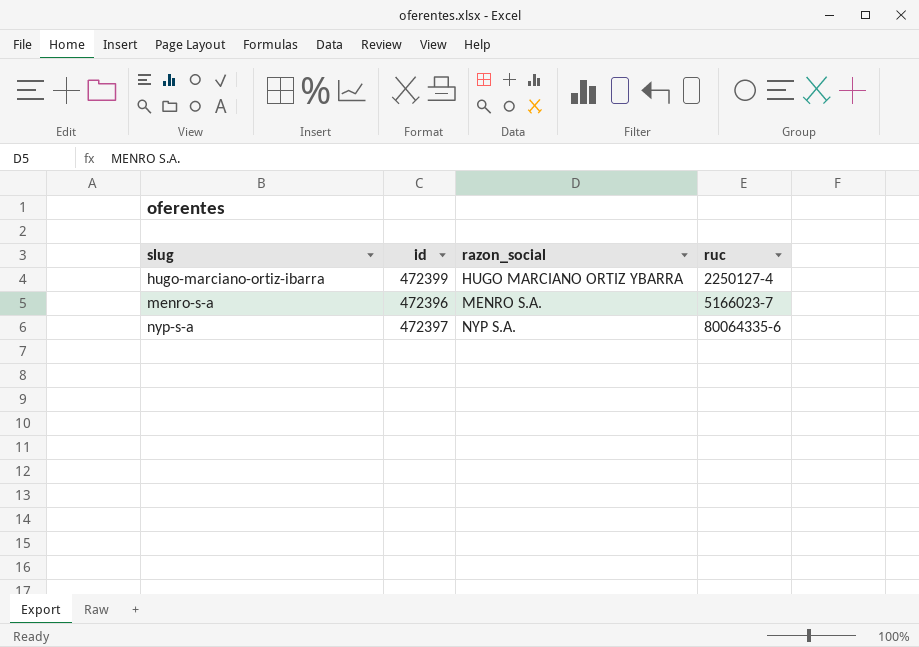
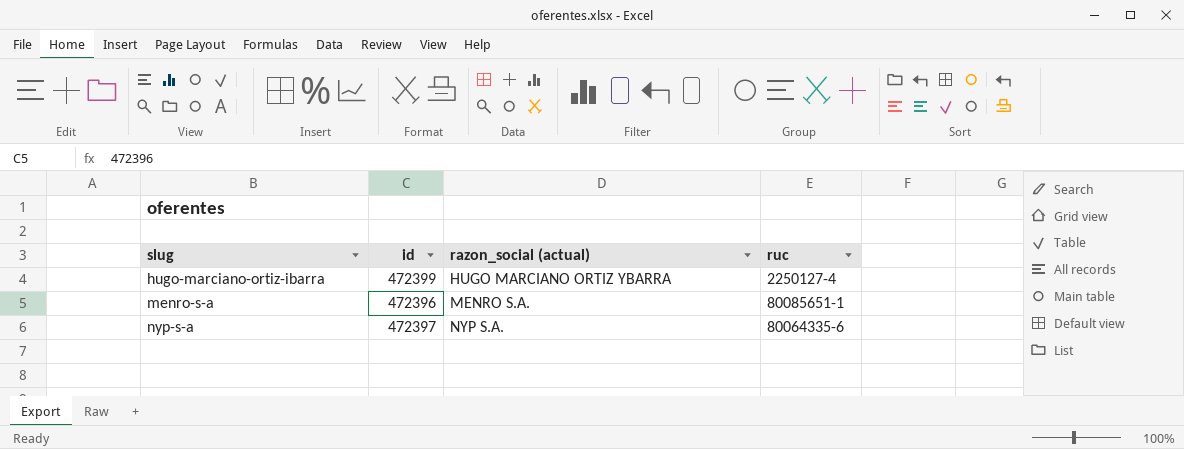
column name: razon_social -> razon_social (actual)
menro-s-a | ruc: 5166023-7 -> 80085651-1

